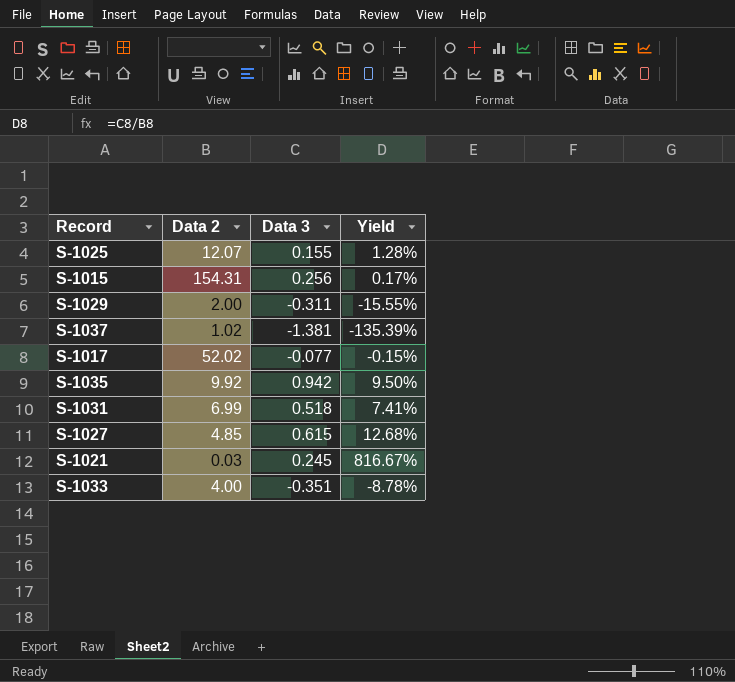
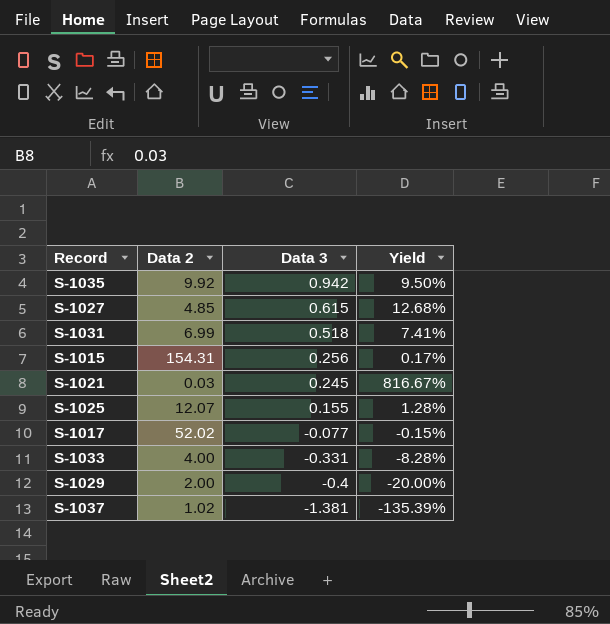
row order: none -> Data 3 descending
S-1033 | Data 3: -0.351 -> -0.331
S-1033 | Yield: -8.78% -> -8.28%
S-1029 | Data 3: -0.311 -> -0.4
S-1029 | Yield: -15.55% -> -20.00%

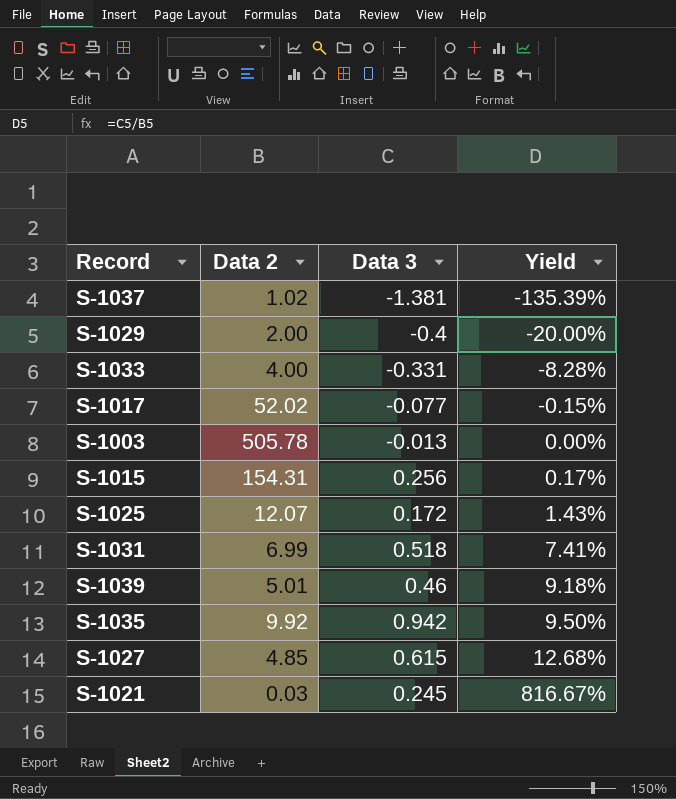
row order: Data 3 descending -> Yield ascending
row S-1003: none -> 505.78 | -0.013 | 0.00%
S-1025 | Data 3: 0.155 -> 0.172
S-1025 | Yield: 1.28% -> 1.43%
row S-1039: none -> 5.01 | 0.46 | 9.18%

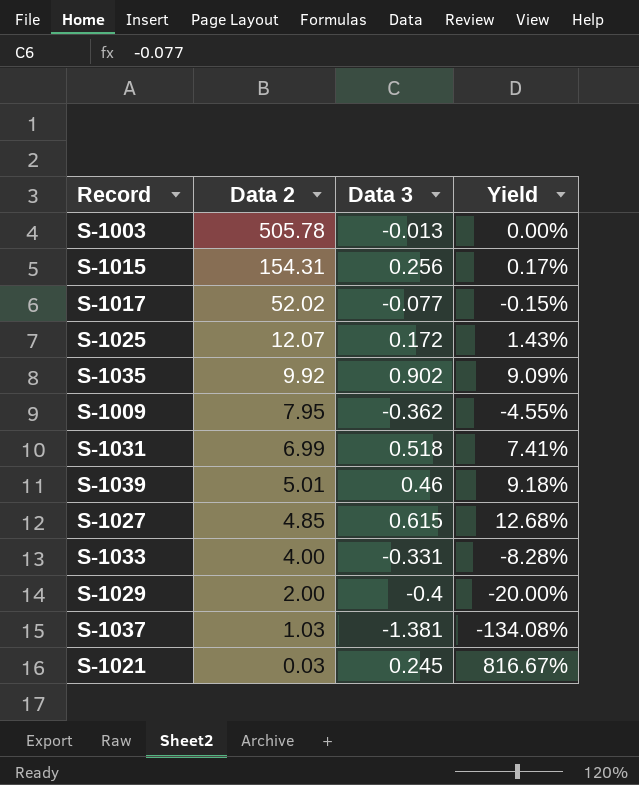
row order: Yield ascending -> Data 2 descending
S-1035 | Data 3: 0.942 -> 0.902
S-1035 | Yield: 9.50% -> 9.09%
row S-1009: none -> 7.95 | -0.362 | -4.55%
S-1037 | Data 2: 1.02 -> 1.03
S-1037 | Yield: -135.39% -> -134.08%

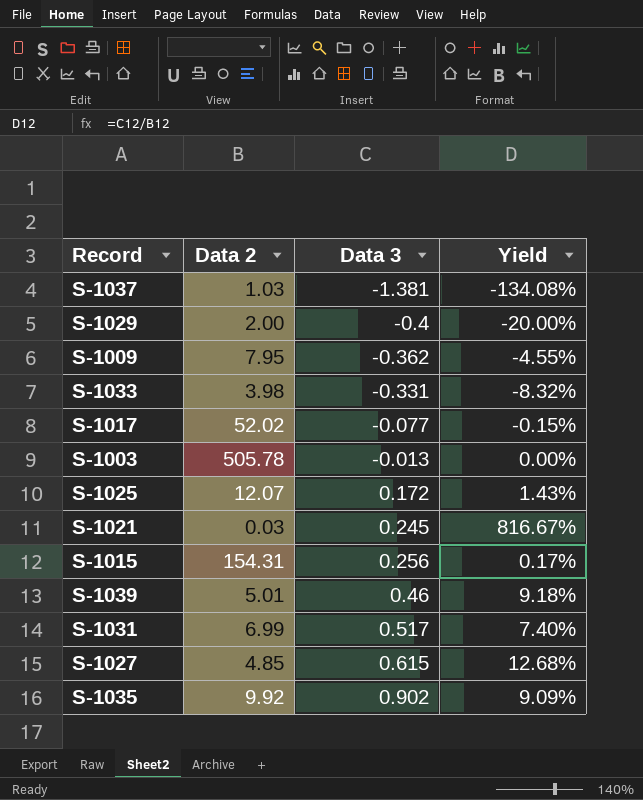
row order: Data 2 descending -> Data 3 ascending
S-1033 | Data 2: 4.00 -> 3.98
S-1033 | Yield: -8.28% -> -8.32%
S-1031 | Data 3: 0.518 -> 0.517
S-1031 | Yield: 7.41% -> 7.40%

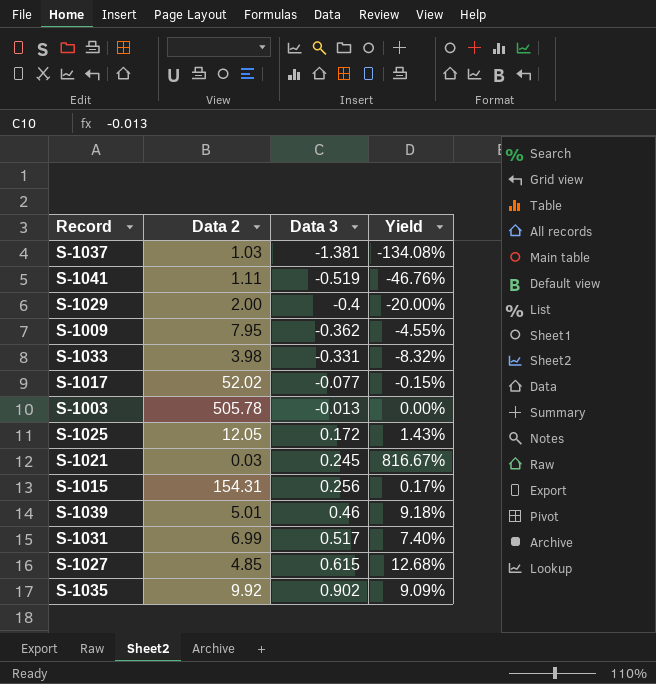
row S-1041: none -> 1.11 | -0.519 | -46.76%
S-1025 | Data 2: 12.07 -> 12.05

